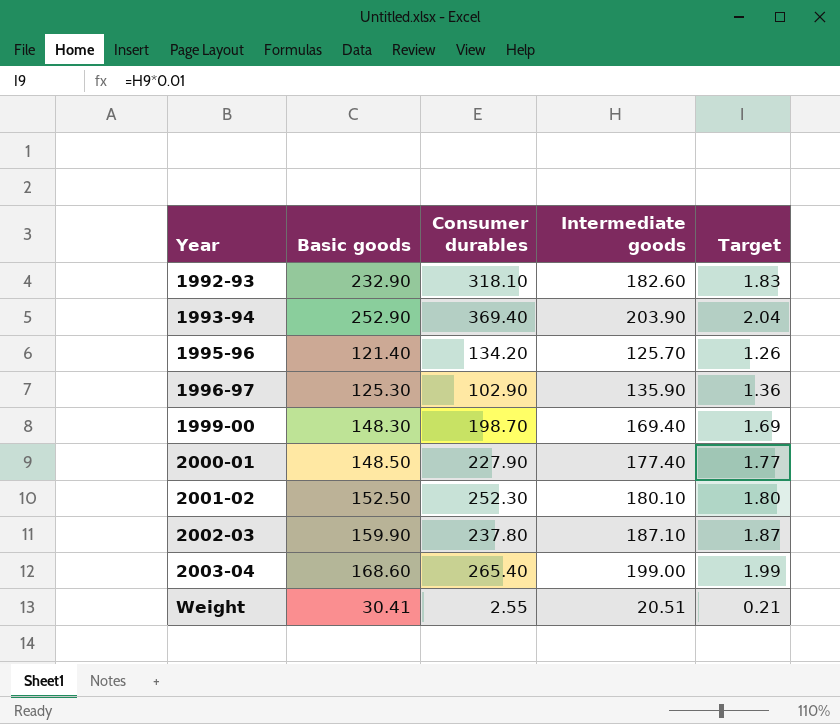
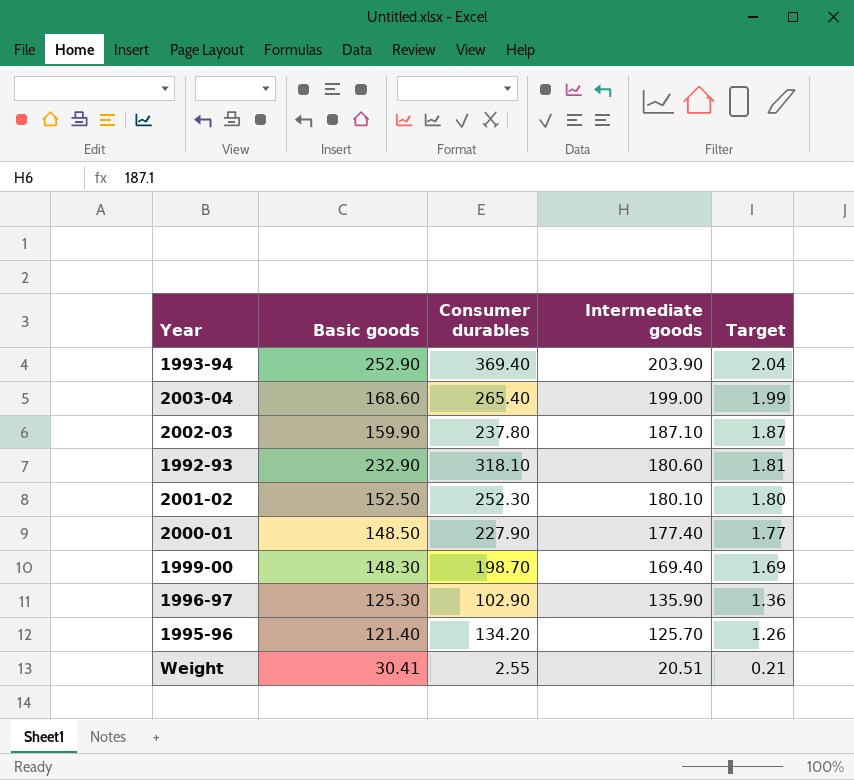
row order: Year ascending -> Intermediate goods descending
1992-93 | Intermediate goods: 182.60 -> 180.60
1992-93 | Target: 1.83 -> 1.81

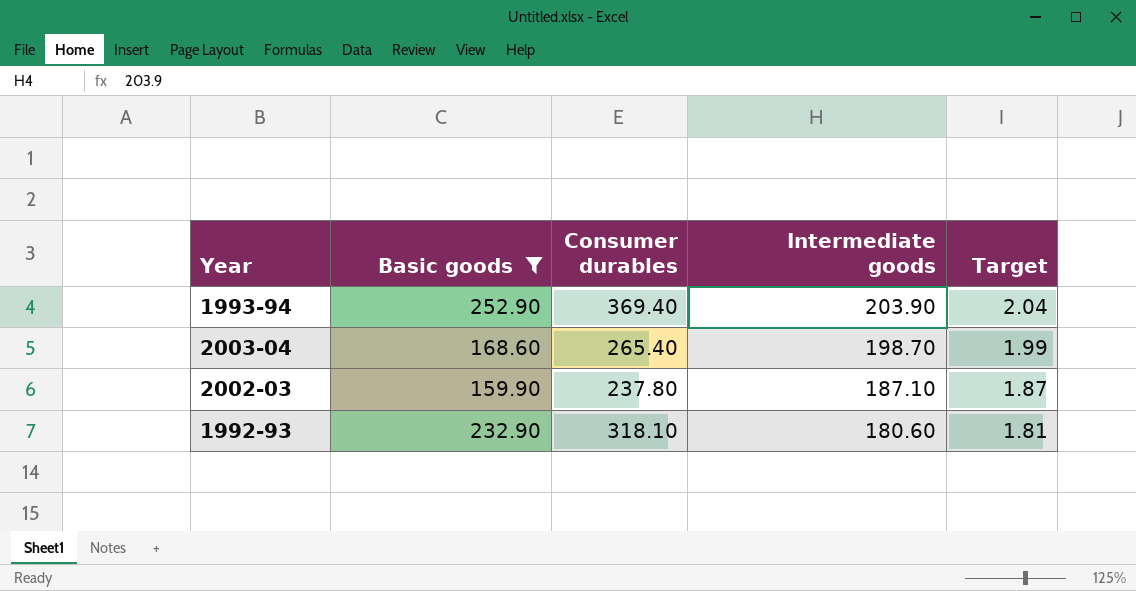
filter: none -> Basic goods >= 159.90
2003-04 | Intermediate goods: 199.00 -> 198.70

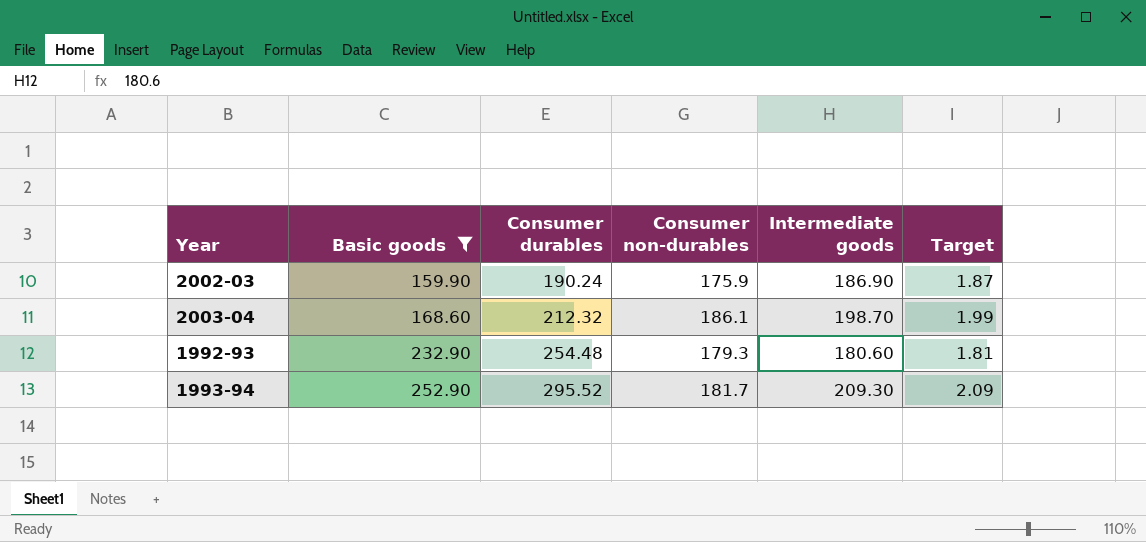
row order: Intermediate goods descending -> Basic goods ascending
column Consumer non-durables | position: none -> 4
2002-03 | Consumer durables: 237.80 -> 190.24
2002-03 | Intermediate goods: 187.10 -> 186.90
2003-04 | Consumer durables: 265.40 -> 212.32
1992-93 | Consumer durables: 318.10 -> 254.48
1993-94 | Consumer durables: 369.40 -> 295.52
1993-94 | Intermediate goods: 203.90 -> 209.30
1993-94 | Target: 2.04 -> 2.09

